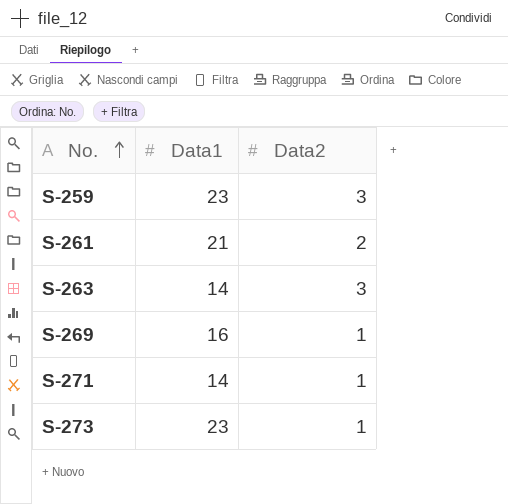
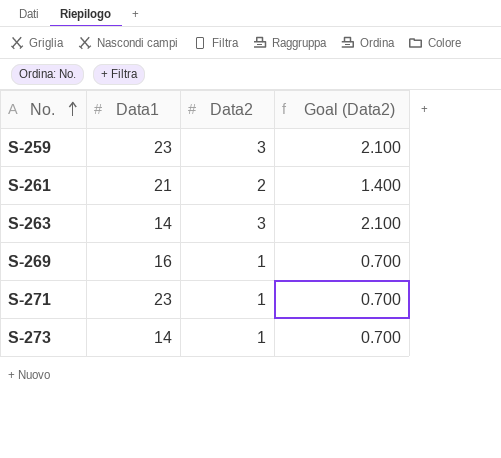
column Goal (Data2) | formula: none -> [Data2] * 0.7
S-271 | Data1: 14 -> 23
S-273 | Data1: 23 -> 14

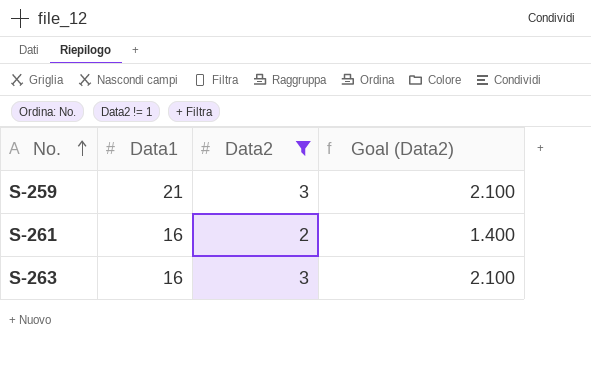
filter: none -> Data2 != 1
S-259 | Data1: 23 -> 21
S-261 | Data1: 21 -> 16
S-263 | Data1: 14 -> 16

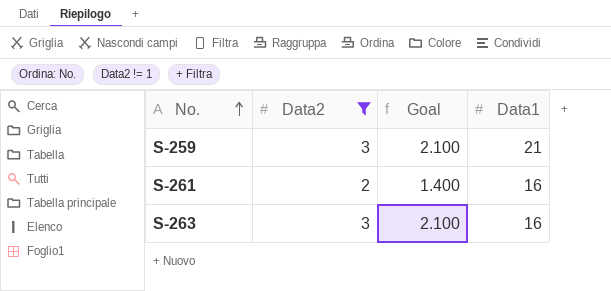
column name: Goal (Data2) -> Goal
column Data1 | position: 2 -> 4

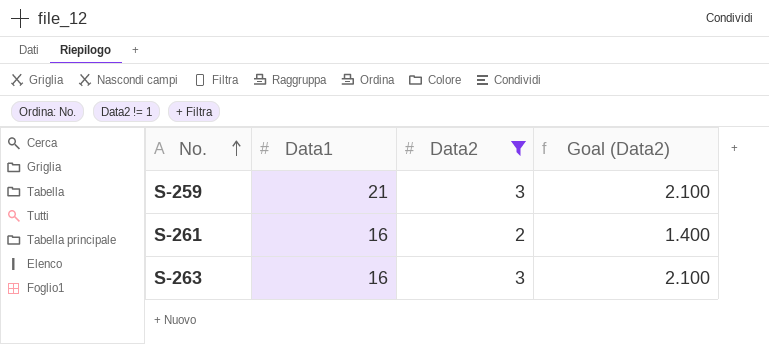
column Data1 | position: 4 -> 2
column name: Goal -> Goal (Data2)

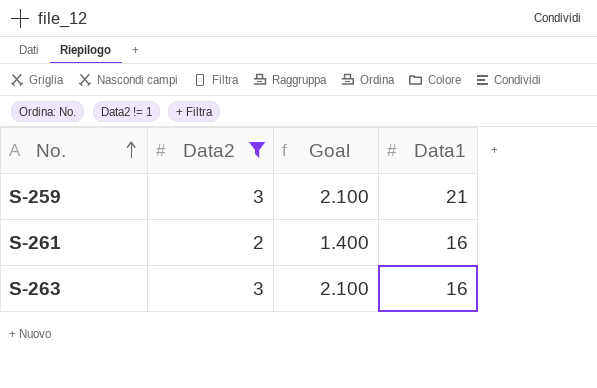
column name: Goal (Data2) -> Goal
column Data1 | position: 2 -> 4

